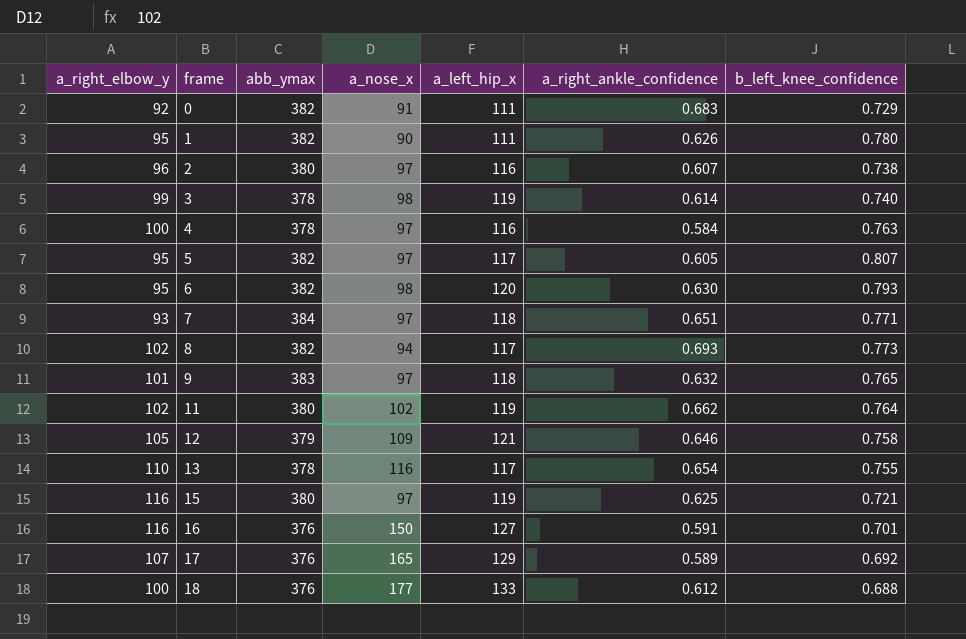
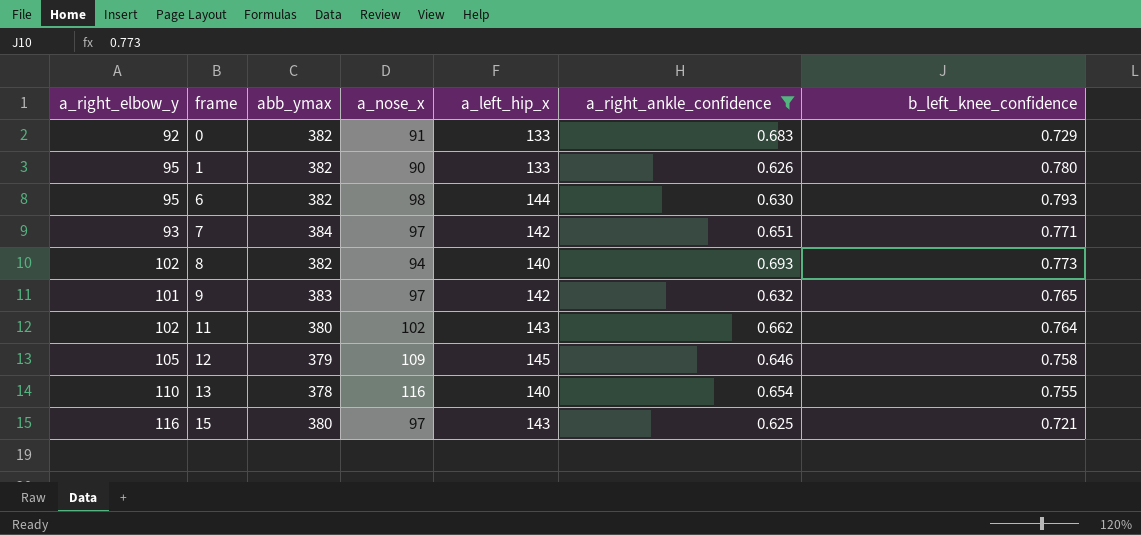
filter: none -> a_right_ankle_confidence >= 0.625
0 | a_left_hip_x: 111 -> 133
1 | a_left_hip_x: 111 -> 133
6 | a_left_hip_x: 120 -> 144
7 | a_left_hip_x: 118 -> 142
8 | a_left_hip_x: 117 -> 140
9 | a_left_hip_x: 118 -> 142
11 | a_left_hip_x: 119 -> 143
12 | a_left_hip_x: 121 -> 145
13 | a_left_hip_x: 117 -> 140
15 | a_left_hip_x: 119 -> 143

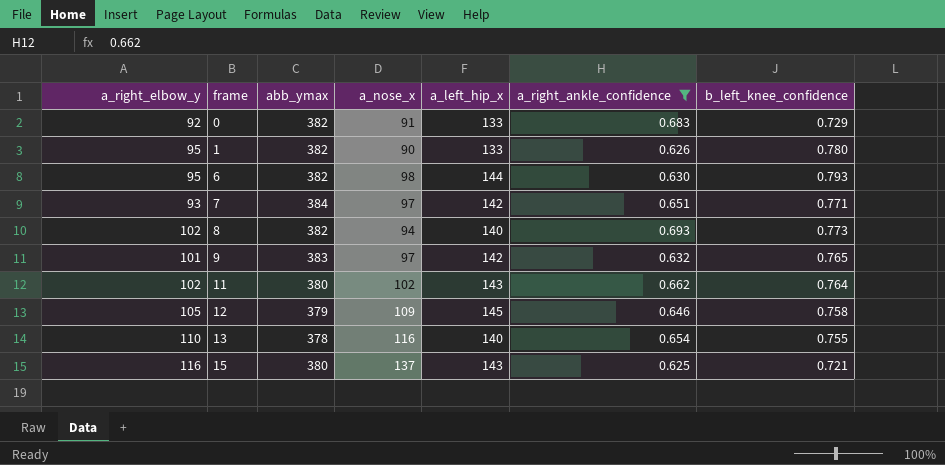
15 | a_nose_x: 97 -> 137

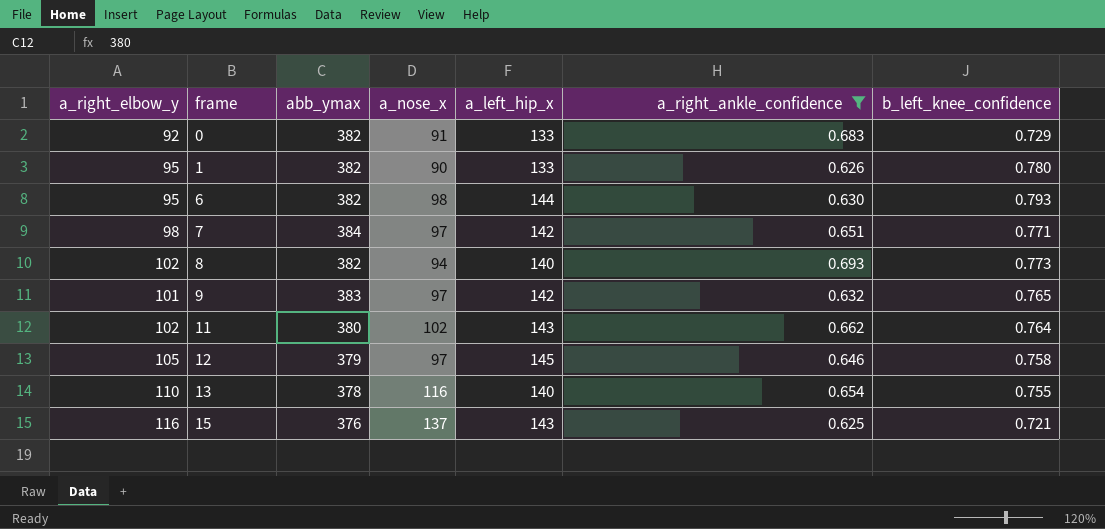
7 | a_right_elbow_y: 93 -> 98
12 | a_nose_x: 109 -> 97
15 | abb_ymax: 380 -> 376

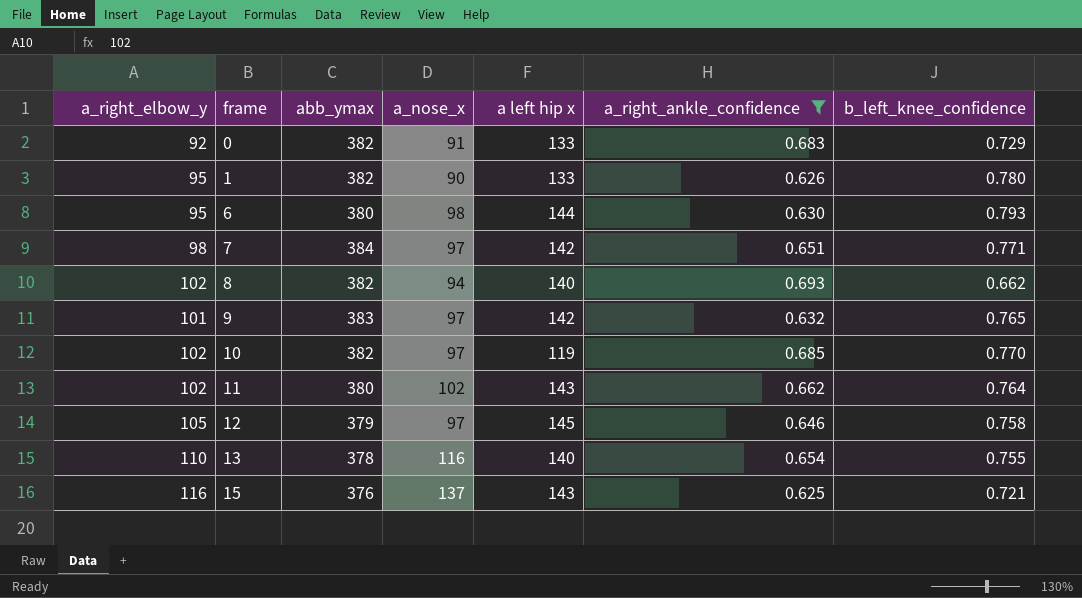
column name: a_left_hip_x -> a left hip x
6 | abb_ymax: 382 -> 380
8 | b_left_knee_confidence: 0.773 -> 0.662
row 10: none -> 102 | 382 | 97 | 119 | 0.685 | 0.770

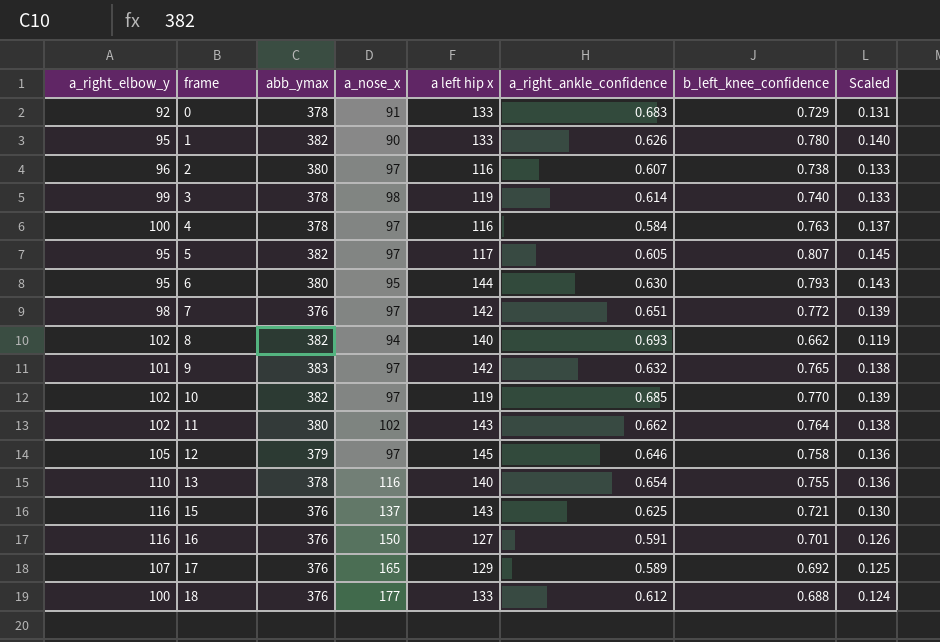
filter: a_right_ankle_confidence >= 0.625 -> none
column Scaled | formula: none -> [b_left_knee_confidence] * 0.18
0 | abb_ymax: 382 -> 378
6 | a_nose_x: 98 -> 95
7 | abb_ymax: 384 -> 376
7 | b_left_knee_confidence: 0.771 -> 0.772

